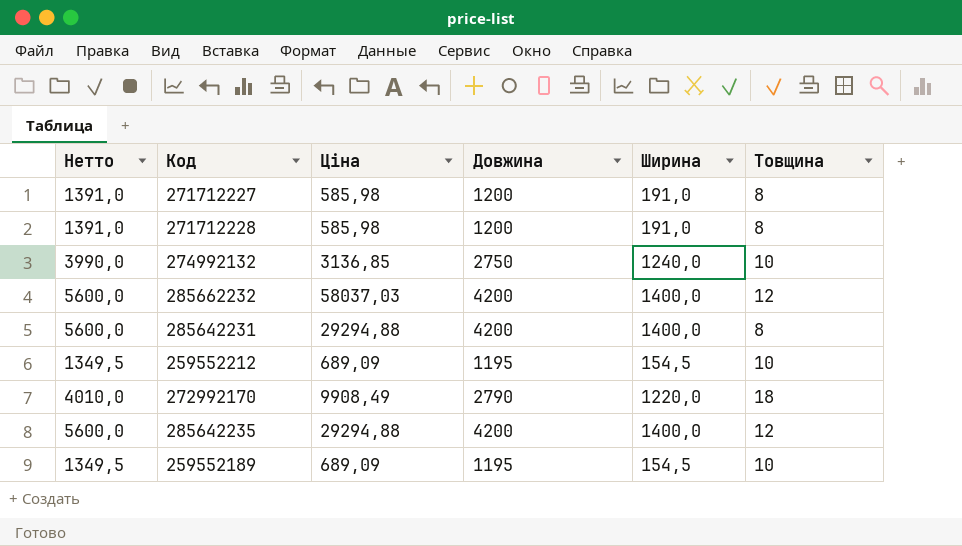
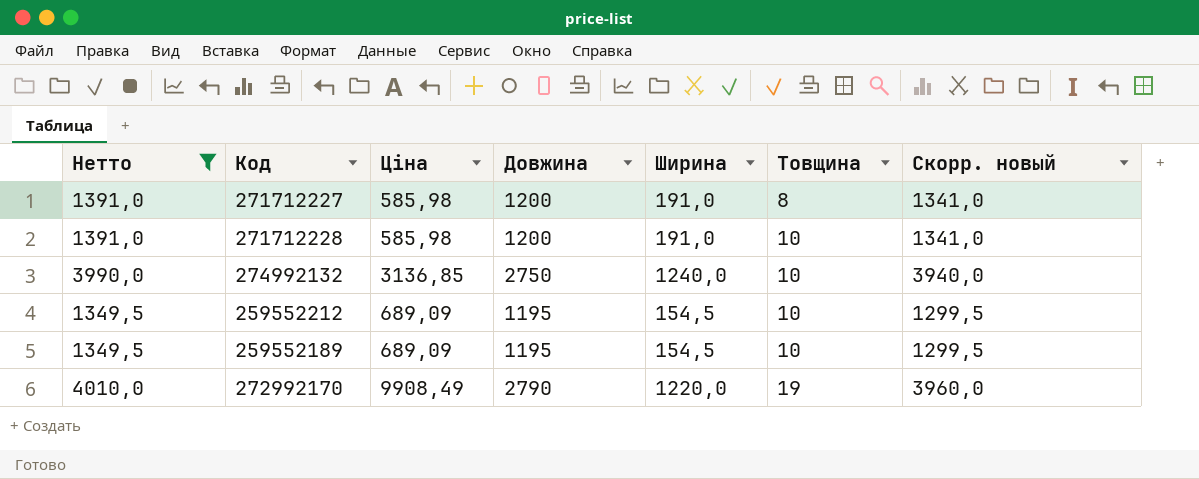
filter: none -> Нетто != 5600,0
row order: none -> Товщина ascending
column Скорр. новый | formula: none -> [Нетто] - 50
271712228 | Товщина: 8 -> 10
272992170 | Товщина: 18 -> 19

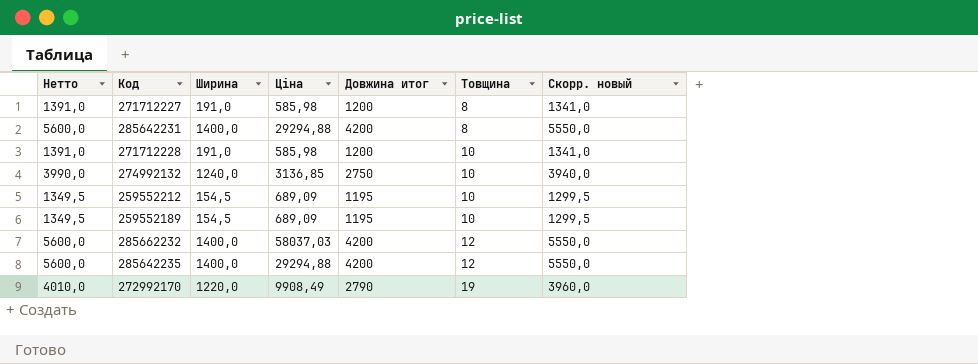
filter: Нетто != 5600,0 -> none
column Ширина | position: 5 -> 3
column name: Довжина -> Довжина итог

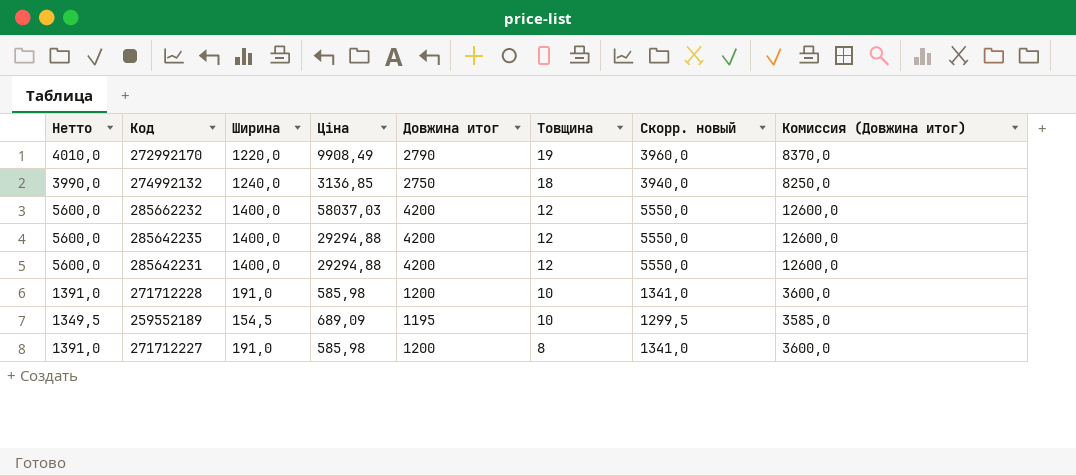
row order: Товщина ascending -> Товщина descending
column Комиссия (Довжина итог) | formula: none -> [Довжина итог] * 3
row 259552212: 1349,5 | 154,5 | 689,09 | 1195 | 10 | 1299,5 -> none
274992132 | Товщина: 10 -> 18
285642231 | Товщина: 8 -> 12

